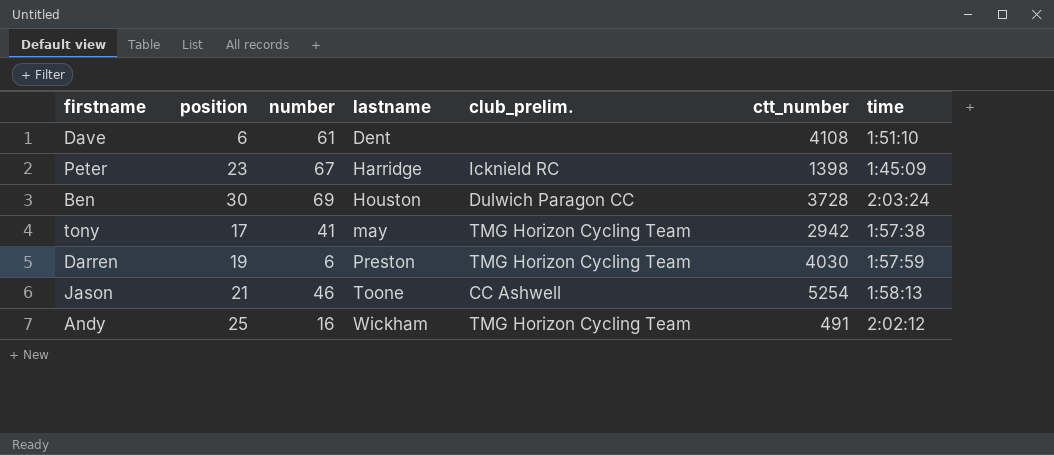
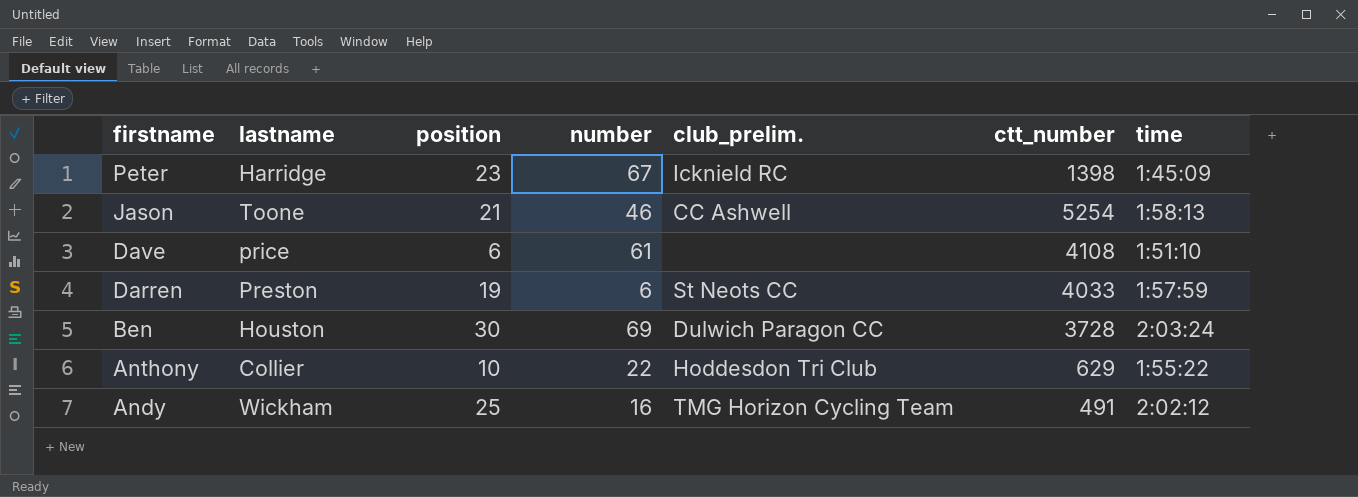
row order: lastname ascending -> firstname descending
column lastname | position: 4 -> 2
row tony: 17 | 41 | may | TMG Horizon Cycling Team | 2942 | 1:57:38 -> none
Dave | lastname: Dent -> price
Darren | club_prelim.: TMG Horizon Cycling Team -> St Neots CC
Darren | ctt_number: 4030 -> 4033
row Anthony: none -> Collier | 10 | 22 | Hoddesdon Tri Club | 629 | 1:55:22

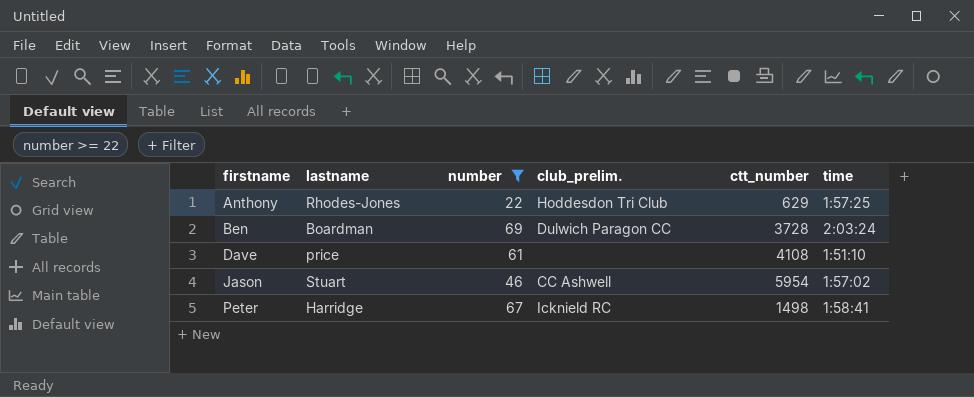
filter: none -> number >= 22
row order: firstname descending -> firstname ascending
column position | position: 3 -> none
Anthony | lastname: Collier -> Rhodes-Jones
Anthony | time: 1:55:22 -> 1:57:25
Ben | lastname: Houston -> Boardman
Jason | lastname: Toone -> Stuart
Jason | ctt_number: 5254 -> 5954
Jason | time: 1:58:13 -> 1:57:02
Peter | ctt_number: 1398 -> 1498
Peter | time: 1:45:09 -> 1:58:41

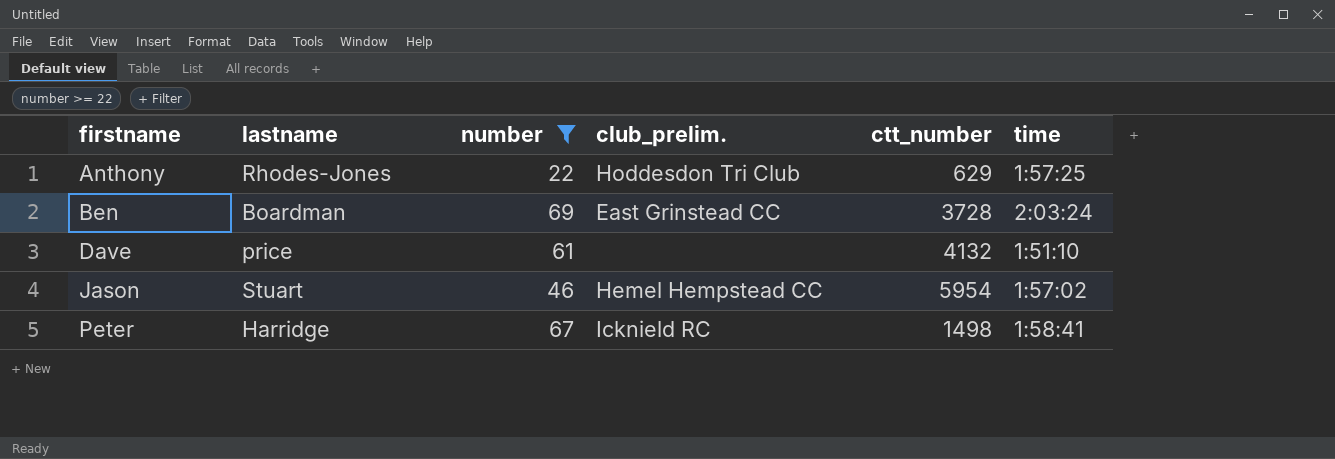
Ben | club_prelim.: Dulwich Paragon CC -> East Grinstead CC
Dave | ctt_number: 4108 -> 4132
Jason | club_prelim.: CC Ashwell -> Hemel Hempstead CC

